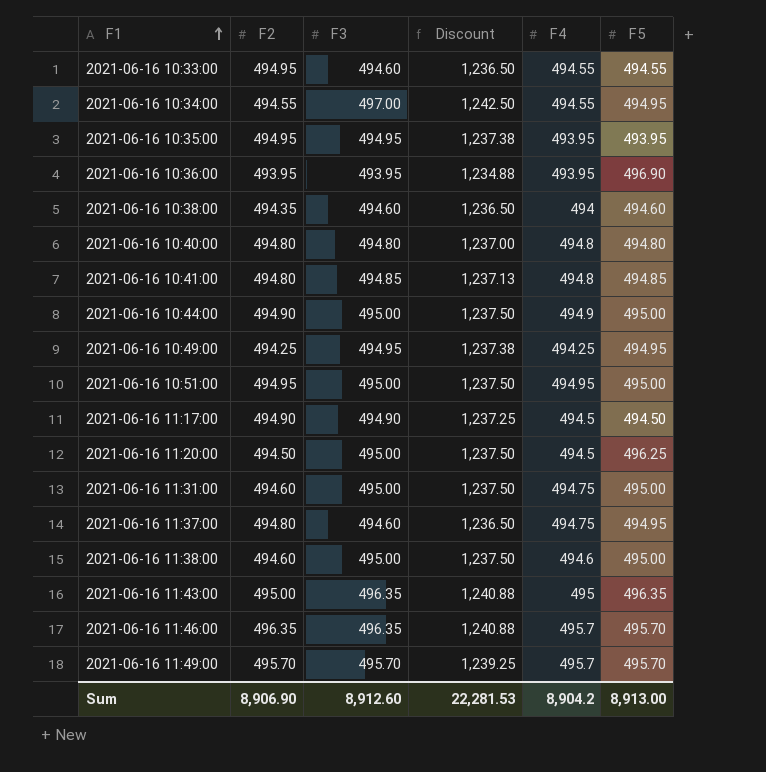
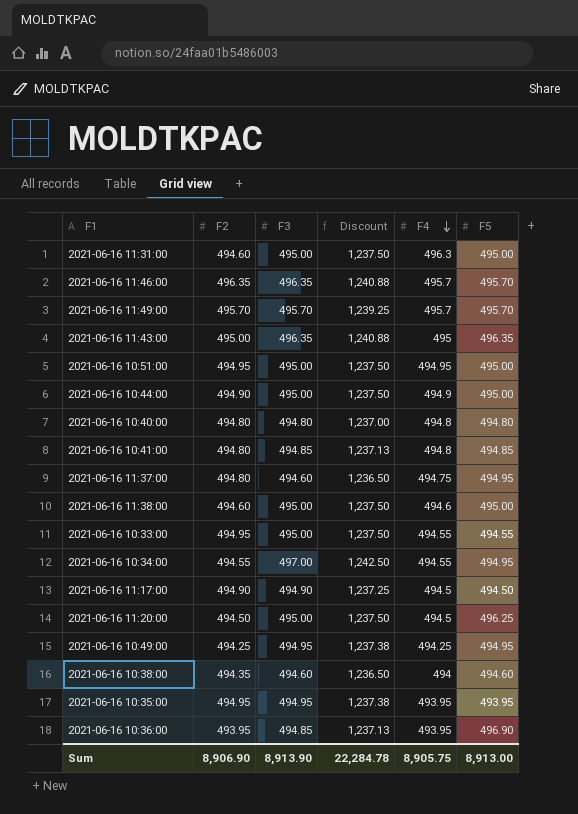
row order: F1 ascending -> F4 descending
2021-06-16 11:31:00 | F4: 494.75 -> 496.3
2021-06-16 10:33:00 | F3: 494.60 -> 495.00
2021-06-16 10:33:00 | Discount: 1,236.50 -> 1,237.50
2021-06-16 10:36:00 | F3: 493.95 -> 494.85
2021-06-16 10:36:00 | Discount: 1,234.88 -> 1,237.13
Sum | F3: 8,912.60 -> 8,913.90
Sum | Discount: 22,281.53 -> 22,284.78
Sum | F4: 8,904.2 -> 8,905.75

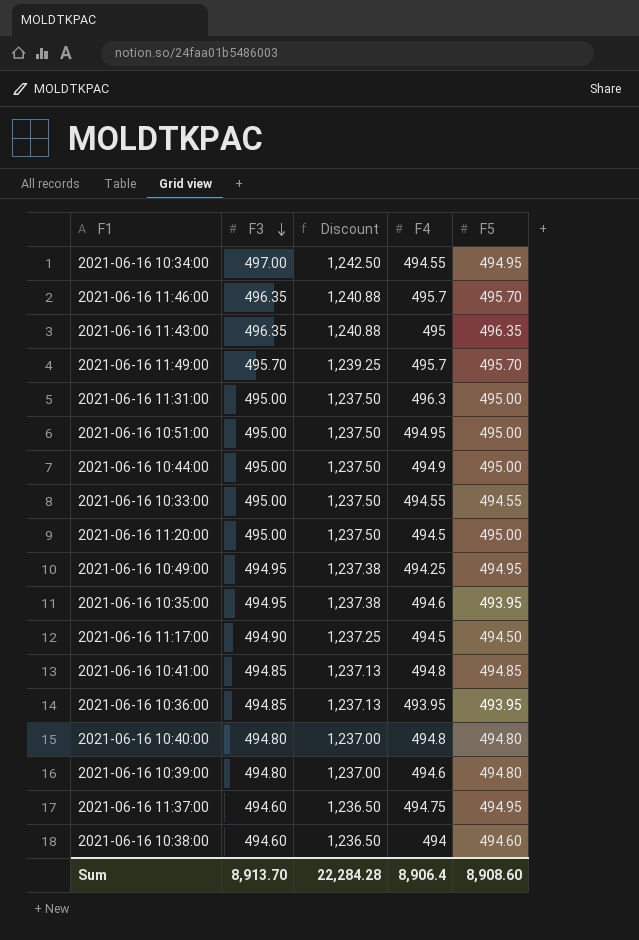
row order: F4 descending -> F3 descending
column F2 | position: 2 -> none
row 2021-06-16 11:38:00: 494.60 | 495.00 | 1,237.50 | 494.6 | 495.00 -> none
2021-06-16 11:20:00 | F5: 496.25 -> 495.00
2021-06-16 10:35:00 | F4: 493.95 -> 494.6
2021-06-16 10:36:00 | F5: 496.90 -> 493.95
row 2021-06-16 10:39:00: none -> 494.80 | 1,237.00 | 494.6 | 494.80
Sum | F3: 8,913.90 -> 8,913.70
Sum | Discount: 22,284.78 -> 22,284.28
Sum | F4: 8,905.75 -> 8,906.4
Sum | F5: 8,913.00 -> 8,908.60

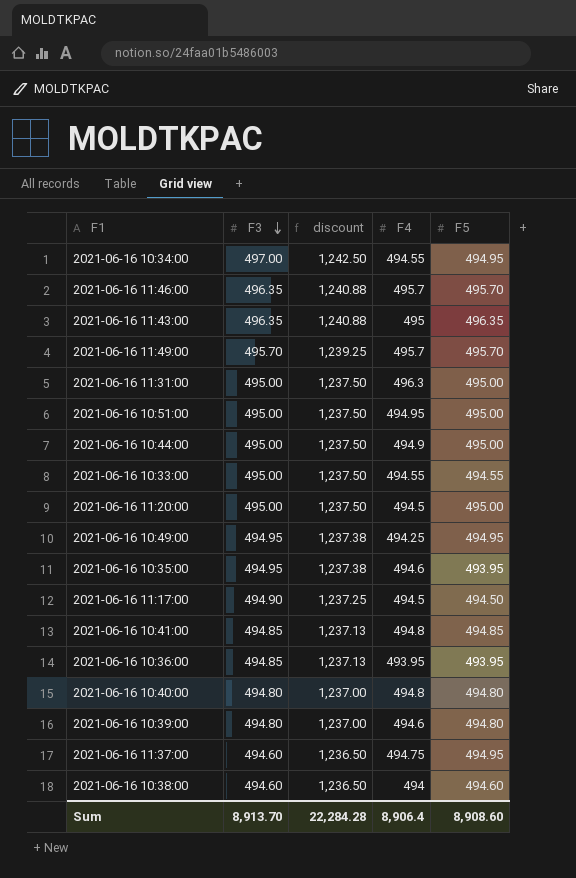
column name: Discount -> discount

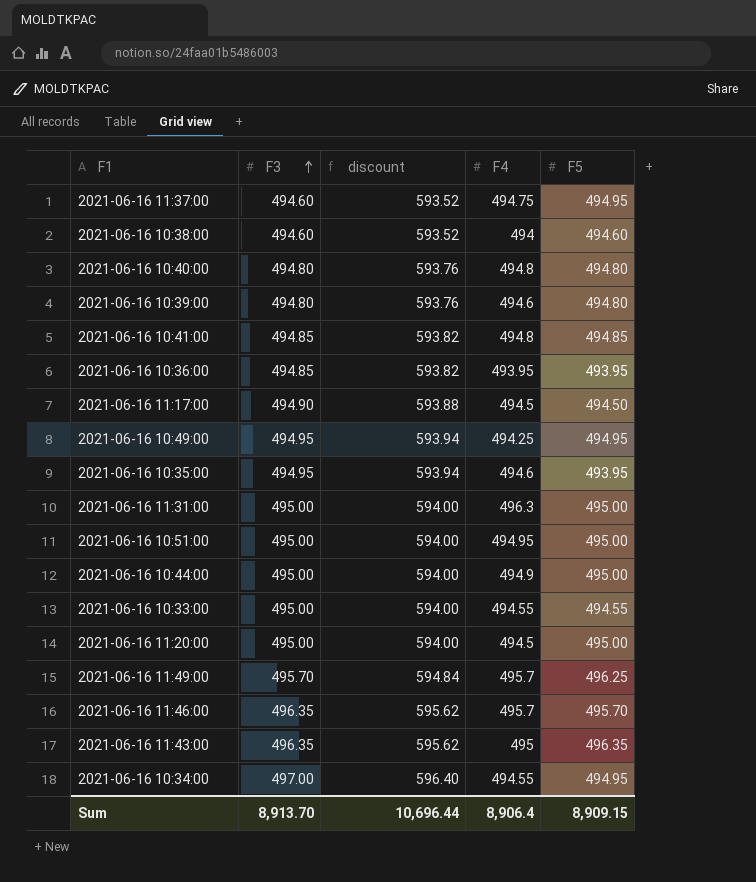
row order: F3 descending -> F3 ascending
column discount | formula: [F3] * 2.5 -> [F3] * 1.2
2021-06-16 11:49:00 | F5: 495.70 -> 496.25
Sum | discount: 22,284.28 -> 10,696.44
Sum | F5: 8,908.60 -> 8,909.15

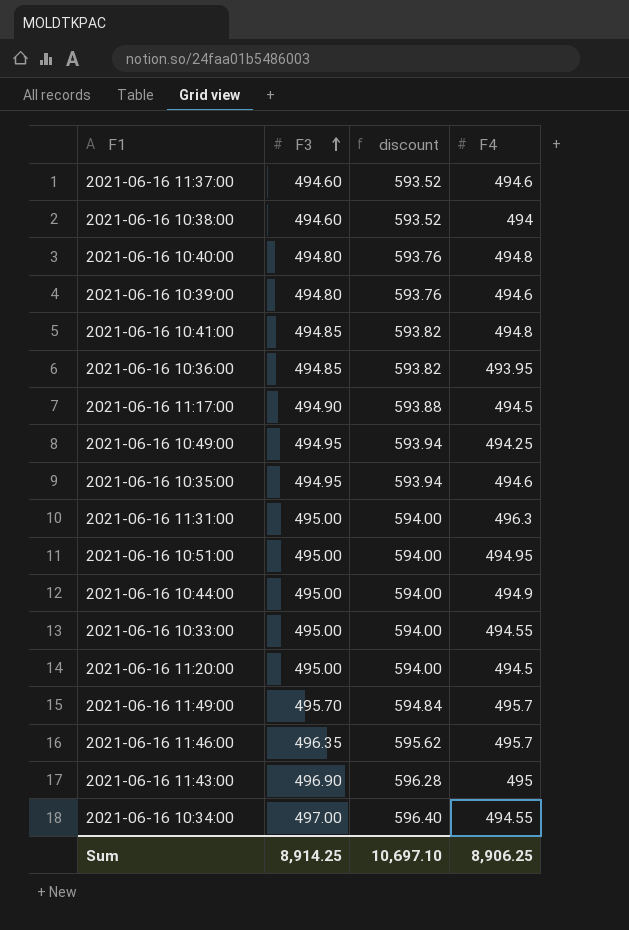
column F5 | position: 5 -> none
2021-06-16 11:37:00 | F4: 494.75 -> 494.6
2021-06-16 11:43:00 | F3: 496.35 -> 496.90
2021-06-16 11:43:00 | discount: 595.62 -> 596.28
Sum | F3: 8,913.70 -> 8,914.25
Sum | discount: 10,696.44 -> 10,697.10
Sum | F4: 8,906.4 -> 8,906.25

